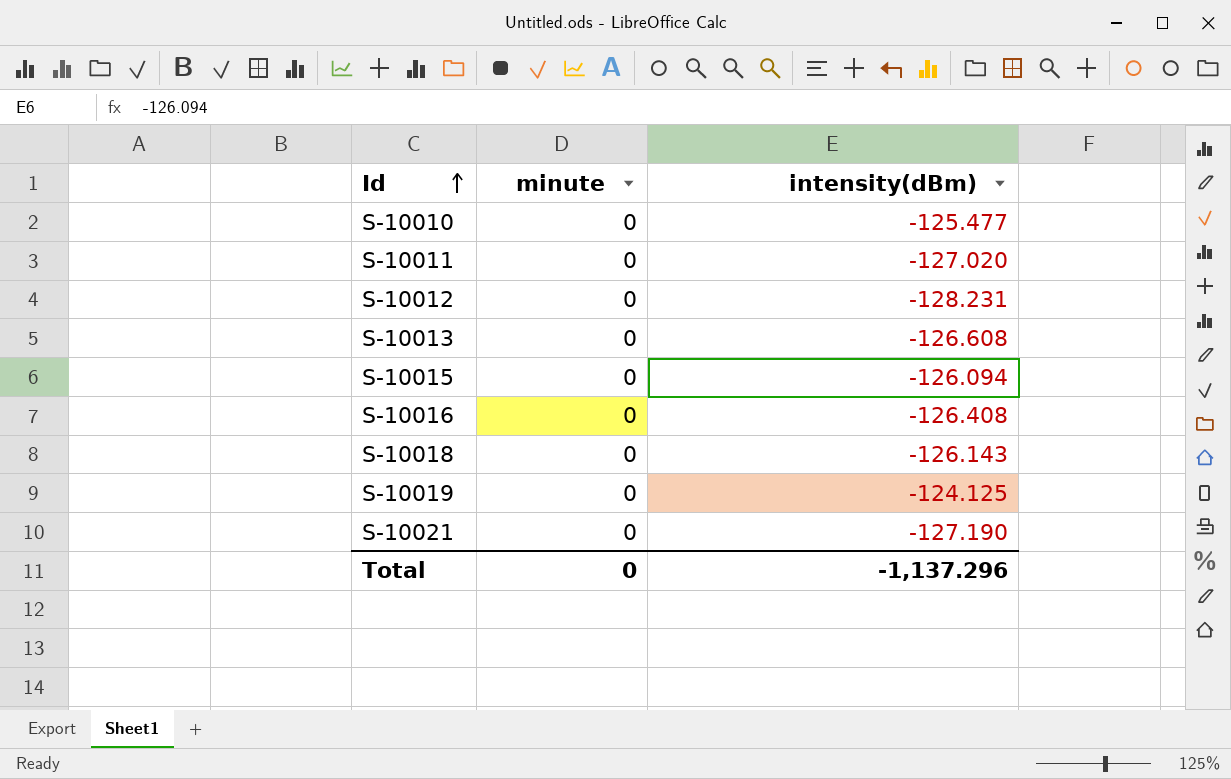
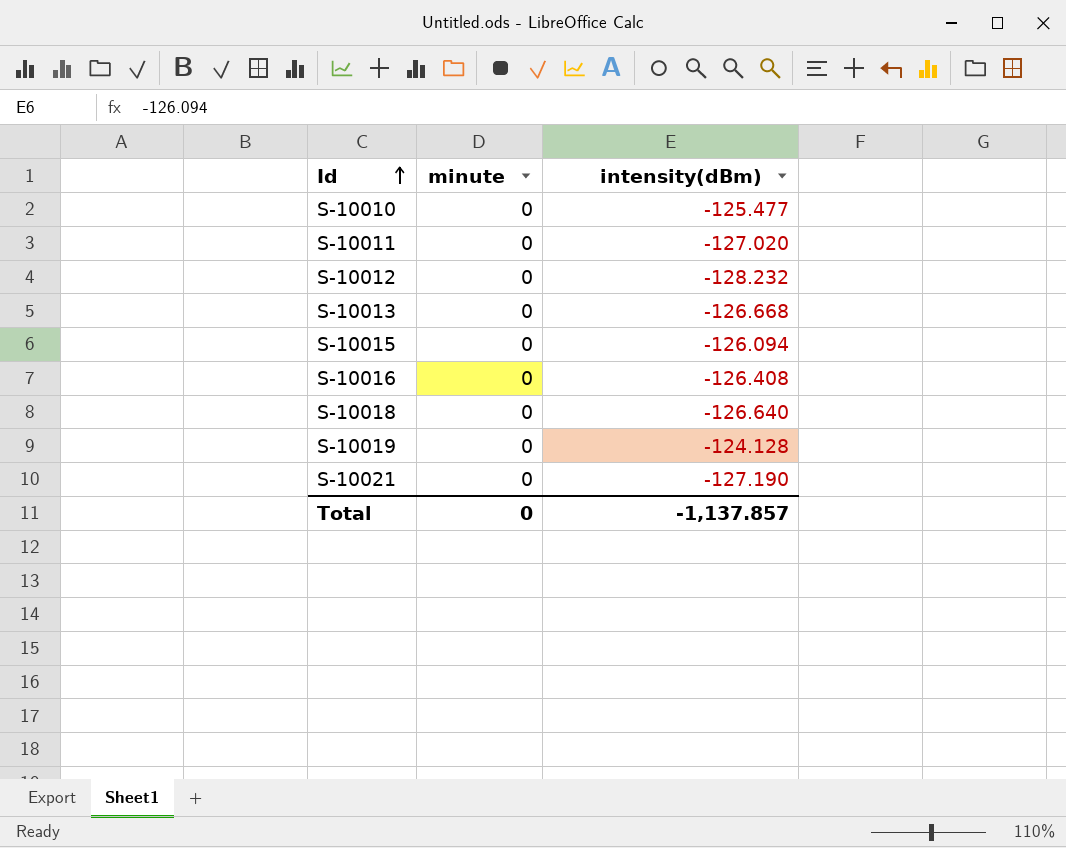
S-10012 | intensity(dBm): -128.231 -> -128.232
S-10013 | intensity(dBm): -126.608 -> -126.668
S-10018 | intensity(dBm): -126.143 -> -126.640
S-10019 | intensity(dBm): -124.125 -> -124.128
Total | intensity(dBm): -1,137.296 -> -1,137.857

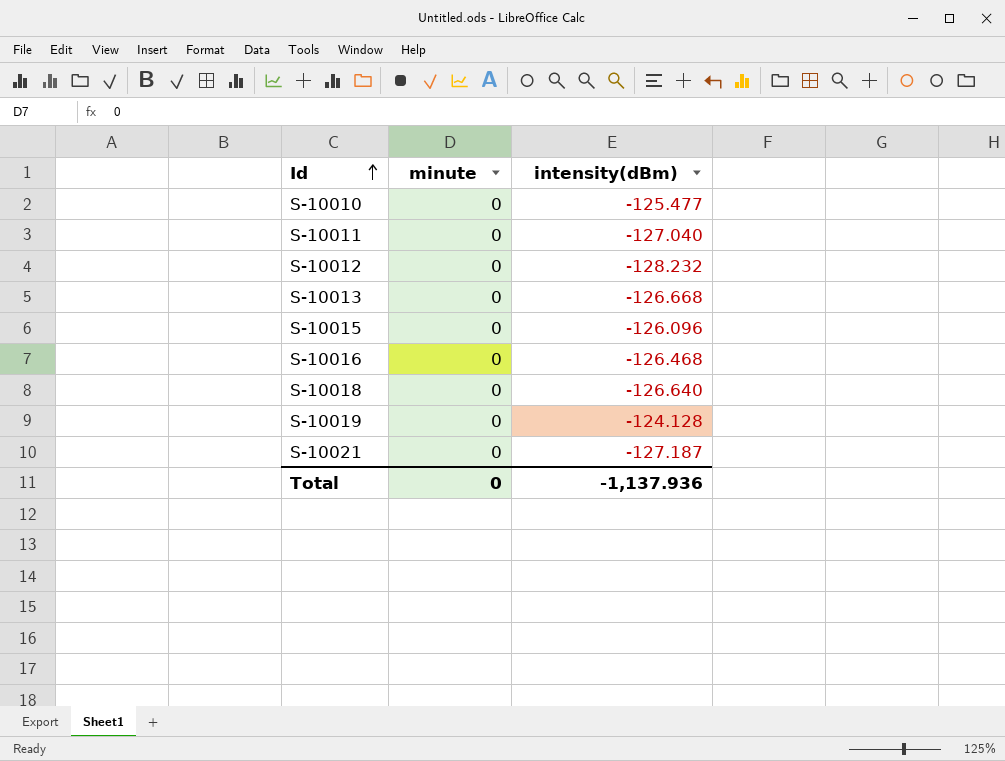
S-10011 | intensity(dBm): -127.020 -> -127.040
S-10015 | intensity(dBm): -126.094 -> -126.096
S-10016 | intensity(dBm): -126.408 -> -126.468
S-10021 | intensity(dBm): -127.190 -> -127.187
Total | intensity(dBm): -1,137.857 -> -1,137.936

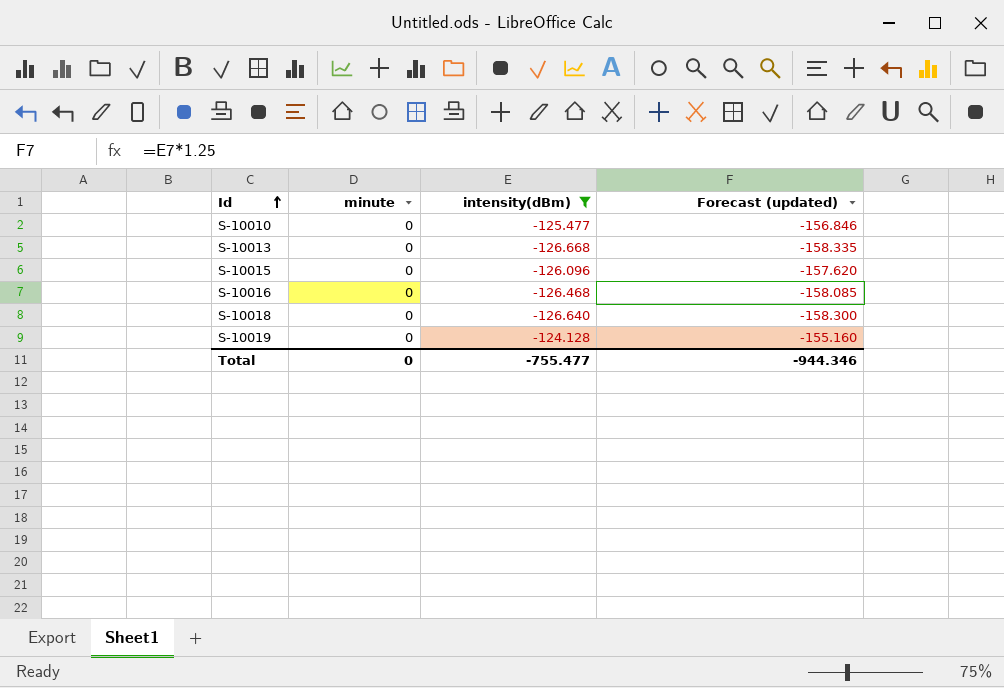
filter: none -> intensity(dBm) >= -126.668
column Forecast (updated) | formula: none -> [intensity(dBm)] * 1.25
Total | intensity(dBm): -1,137.936 -> -755.477

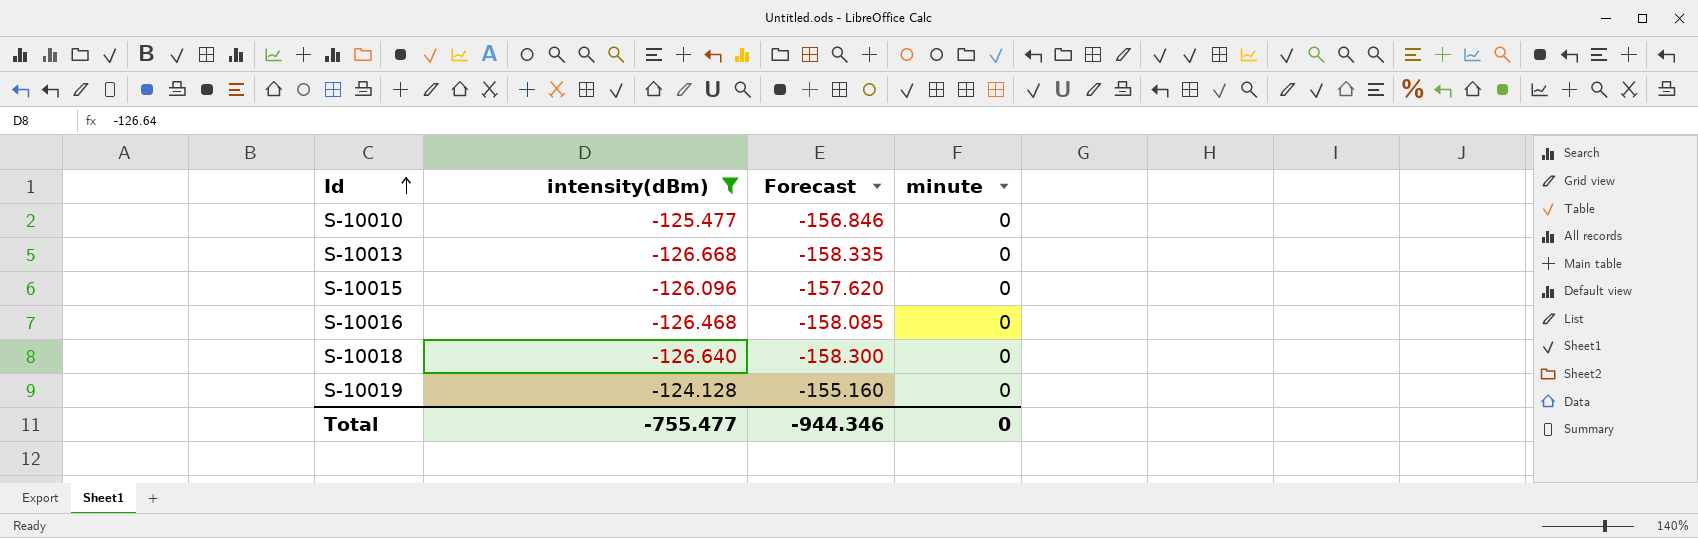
column name: Forecast (updated) -> Forecast
column minute | position: 2 -> 4

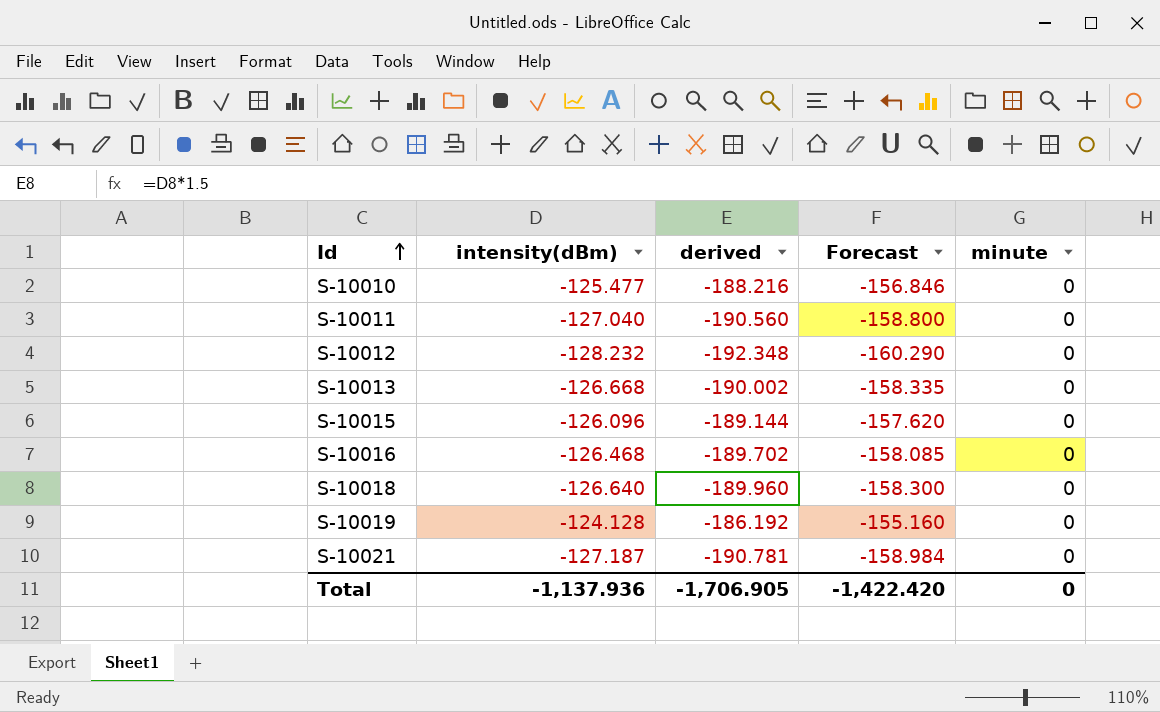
filter: intensity(dBm) >= -126.668 -> none
column derived | formula: none -> [intensity(dBm)] * 1.5
Total | intensity(dBm): -755.477 -> -1,137.936
Total | Forecast: -944.346 -> -1,422.420

